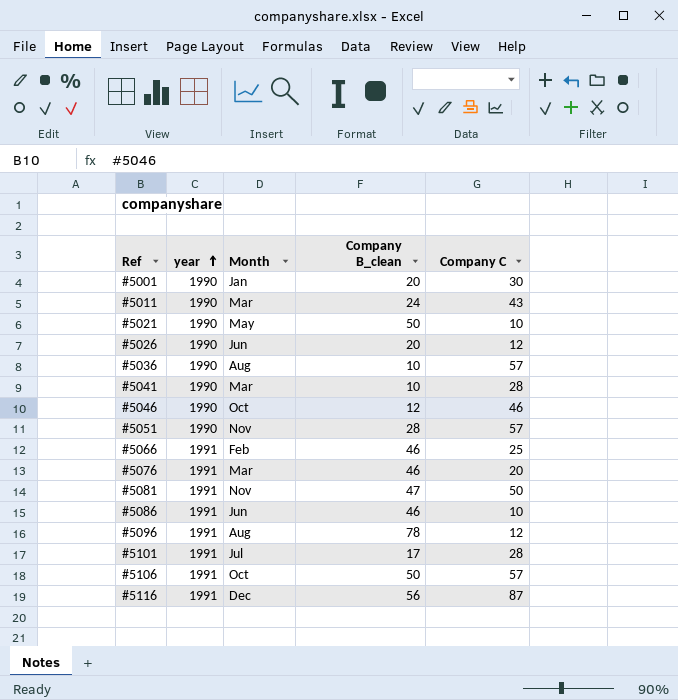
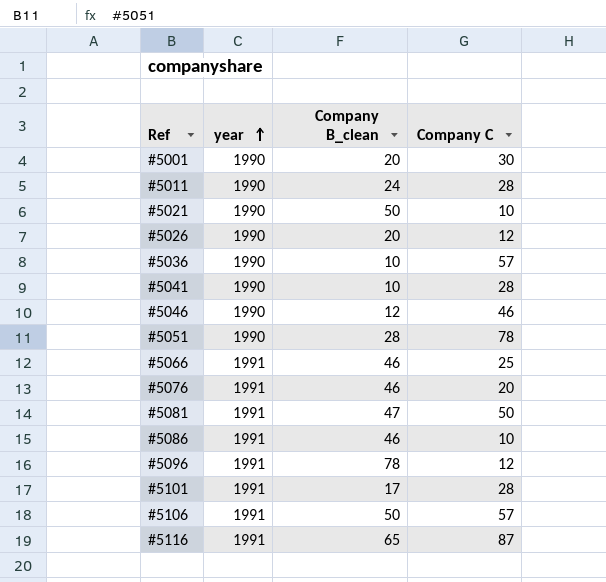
column Month | position: 3 -> none
#5011 | Company C: 43 -> 28
#5051 | Company C: 57 -> 78
#5116 | Company B_clean: 56 -> 65

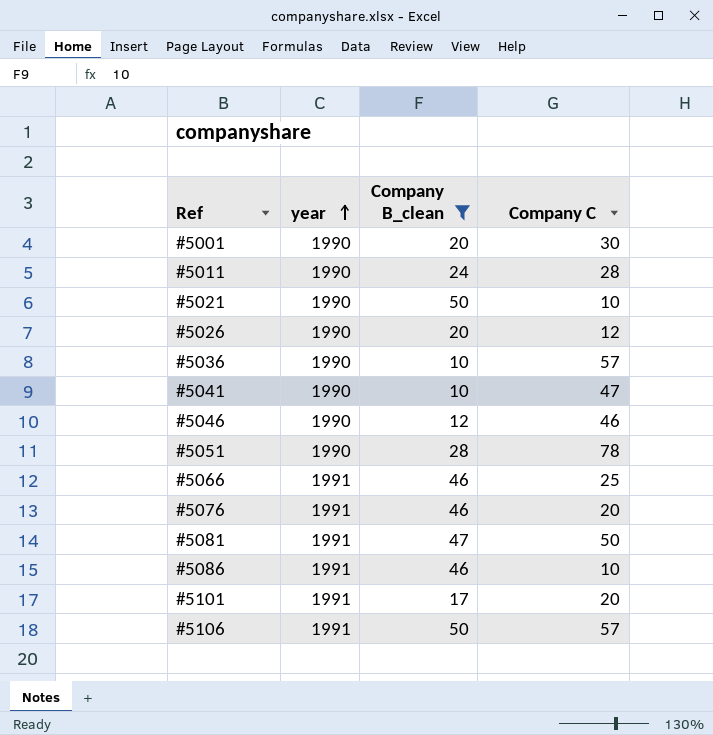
filter: none -> Company B_clean <= 50
#5041 | Company C: 28 -> 47
#5101 | Company C: 28 -> 20

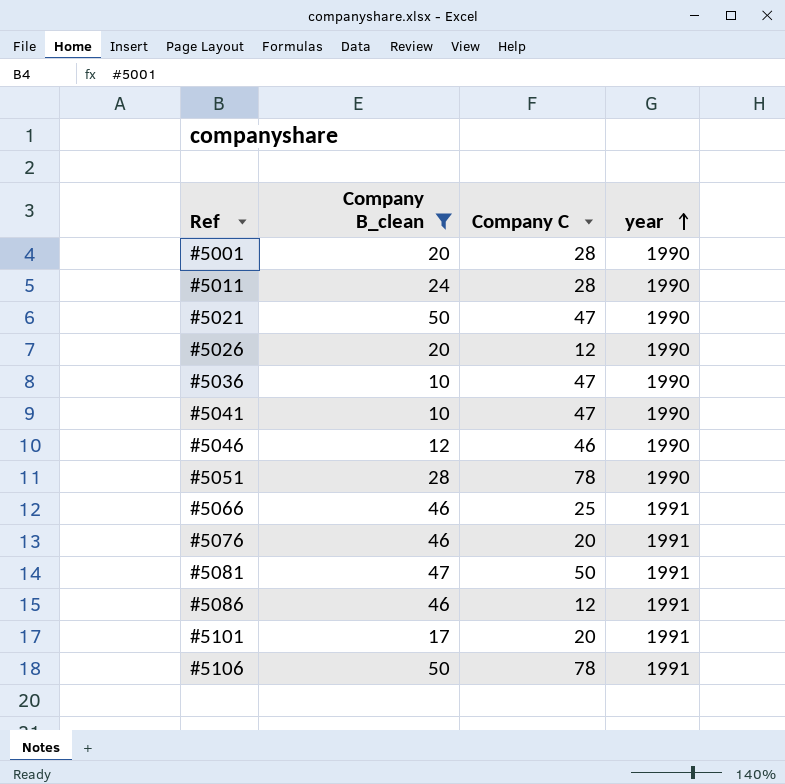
column year | position: 2 -> 4
#5001 | Company C: 30 -> 28
#5021 | Company C: 10 -> 47
#5036 | Company C: 57 -> 47
#5086 | Company C: 10 -> 12
#5106 | Company C: 57 -> 78

